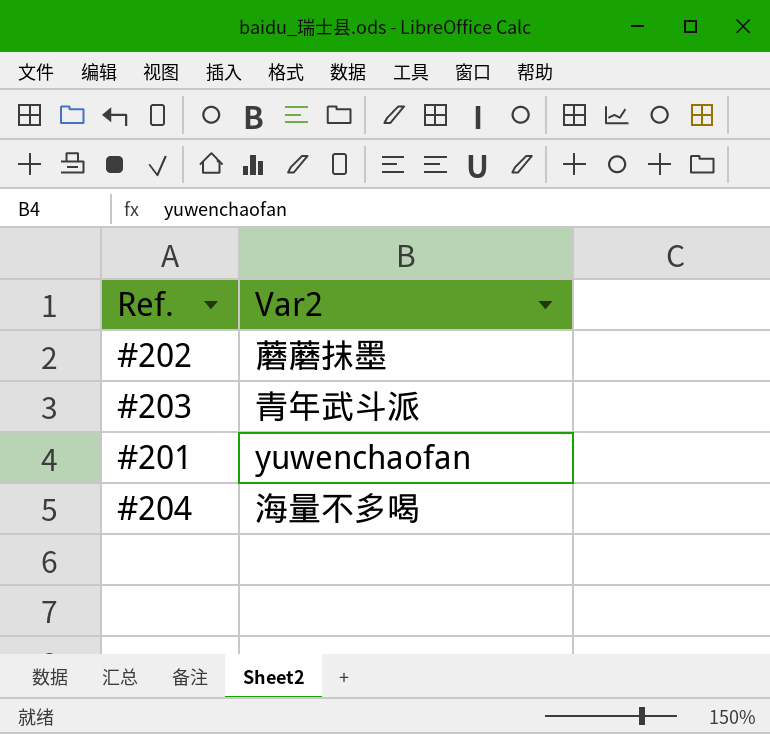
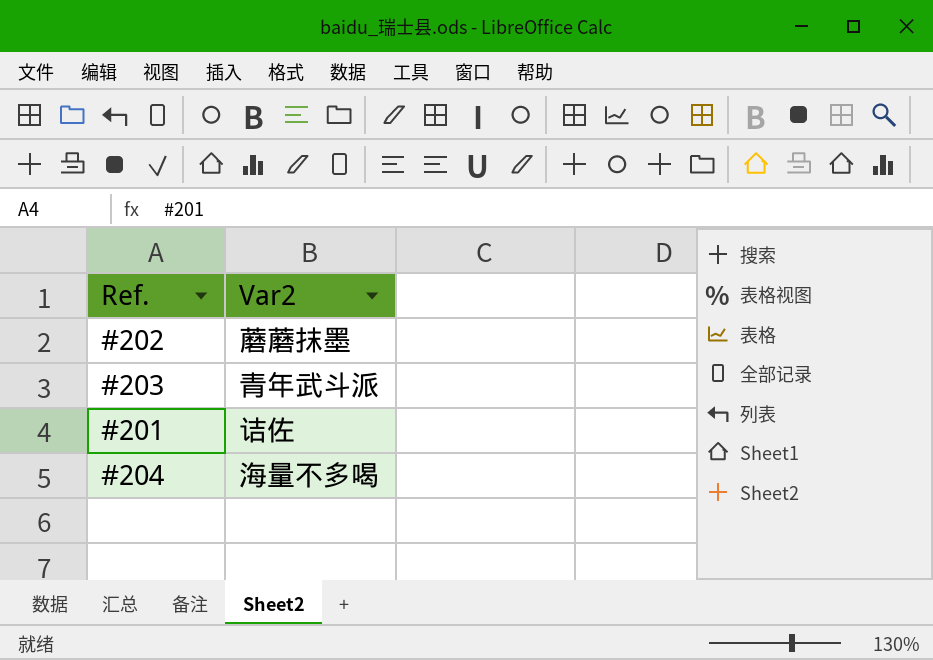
#201 | Var2: yuwenchaofan -> 诘佐

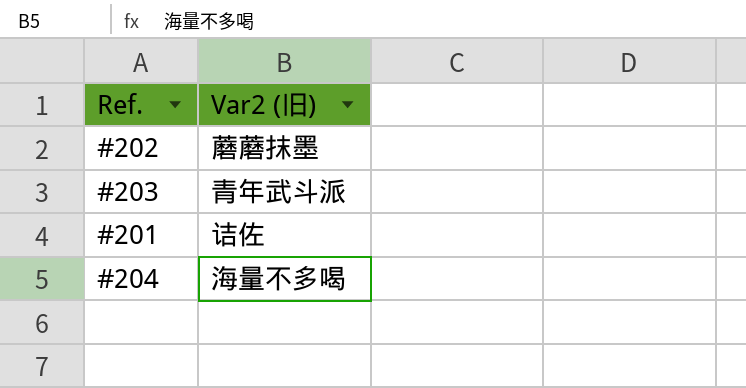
column name: Var2 -> Var2 (旧)

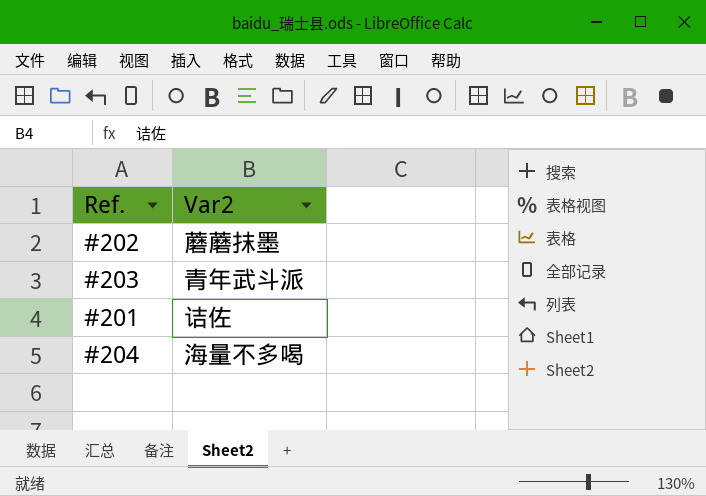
column name: Var2 (旧) -> Var2

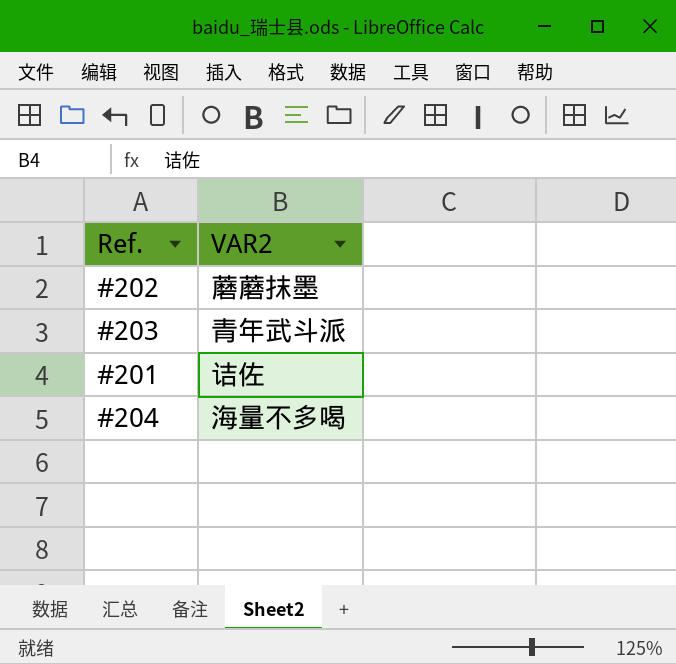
column name: Var2 -> VAR2

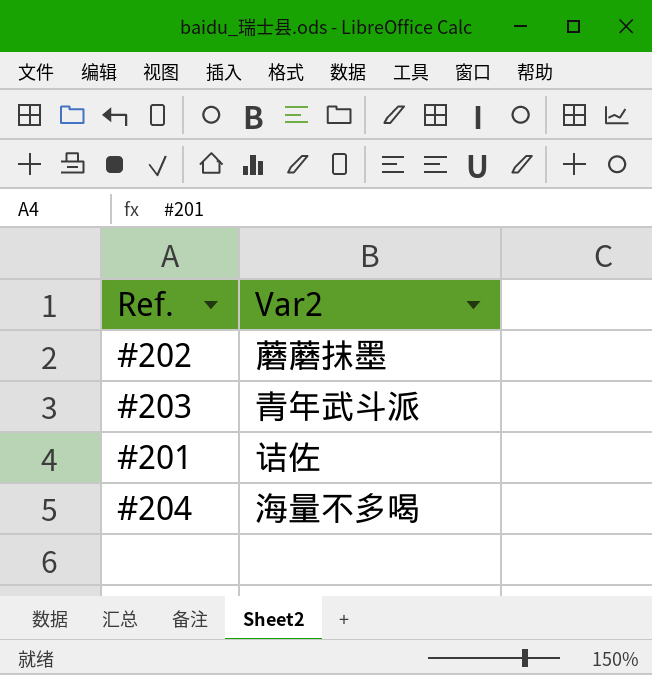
column name: VAR2 -> Var2

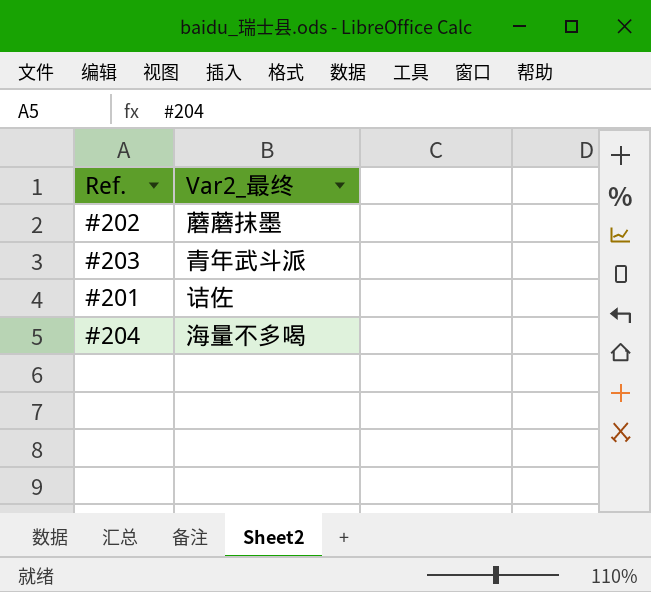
column name: Var2 -> Var2_最终

